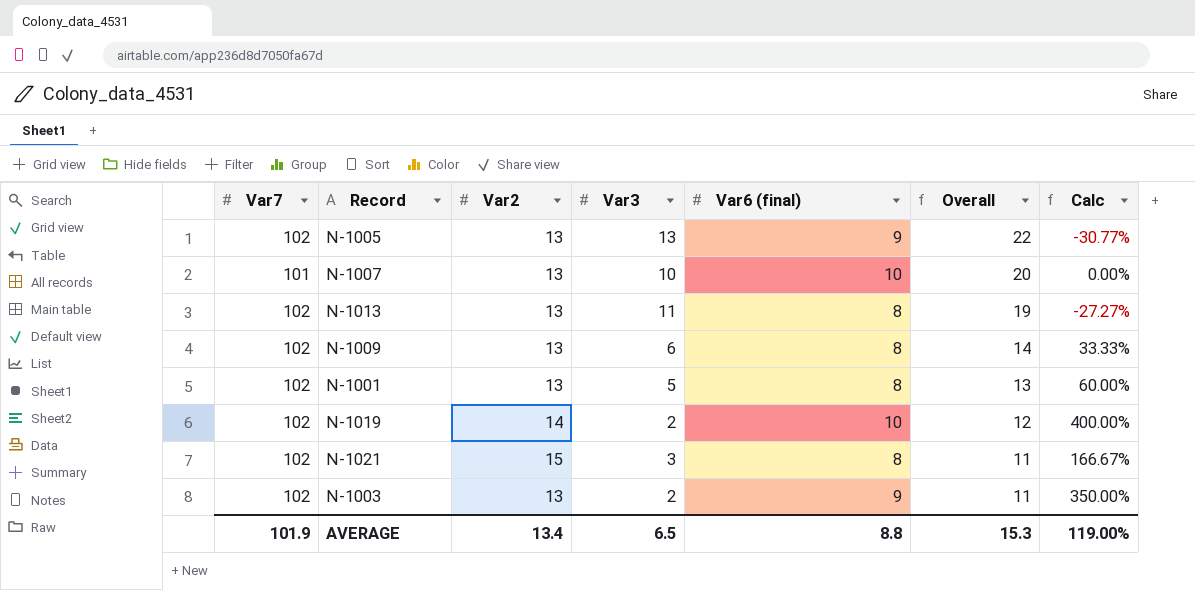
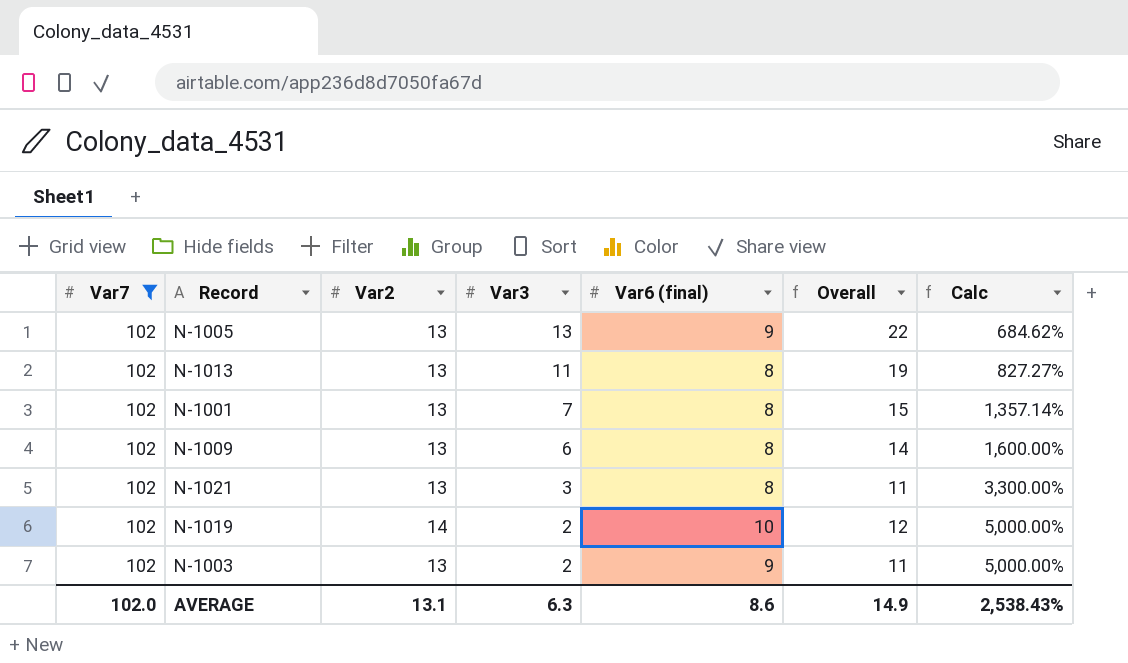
filter: none -> Var7 = 102
row order: Overall descending -> Var3 descending
column Calc | formula: ([Var6 (final)] - [Var3]) / [Var3] -> ([Var7] - [Var3]) / [Var3]
N-1001 | Var3: 5 -> 7
N-1001 | Overall: 13 -> 15
N-1021 | Var2: 15 -> 13
AVERAGE | Var7: 101.9 -> 102.0
AVERAGE | Var2: 13.4 -> 13.1
AVERAGE | Var3: 6.5 -> 6.3
AVERAGE | Var6 (final): 8.8 -> 8.6
AVERAGE | Overall: 15.3 -> 14.9
AVERAGE | Calc: 119.00% -> 2,538.43%

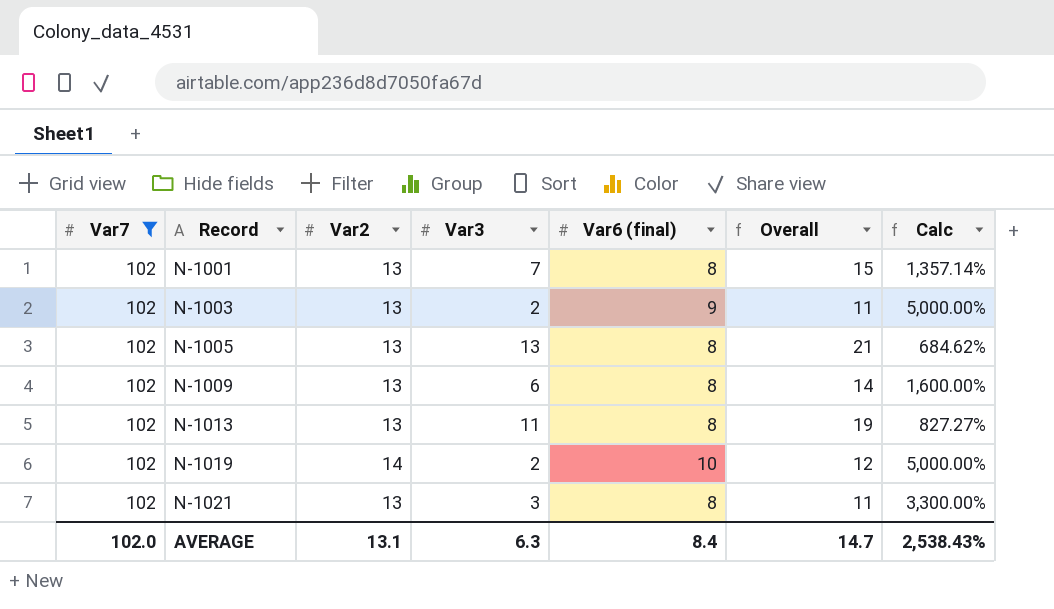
row order: Var3 descending -> Record ascending
N-1005 | Var6 (final): 9 -> 8
N-1005 | Overall: 22 -> 21
AVERAGE | Var6 (final): 8.6 -> 8.4
AVERAGE | Overall: 14.9 -> 14.7

